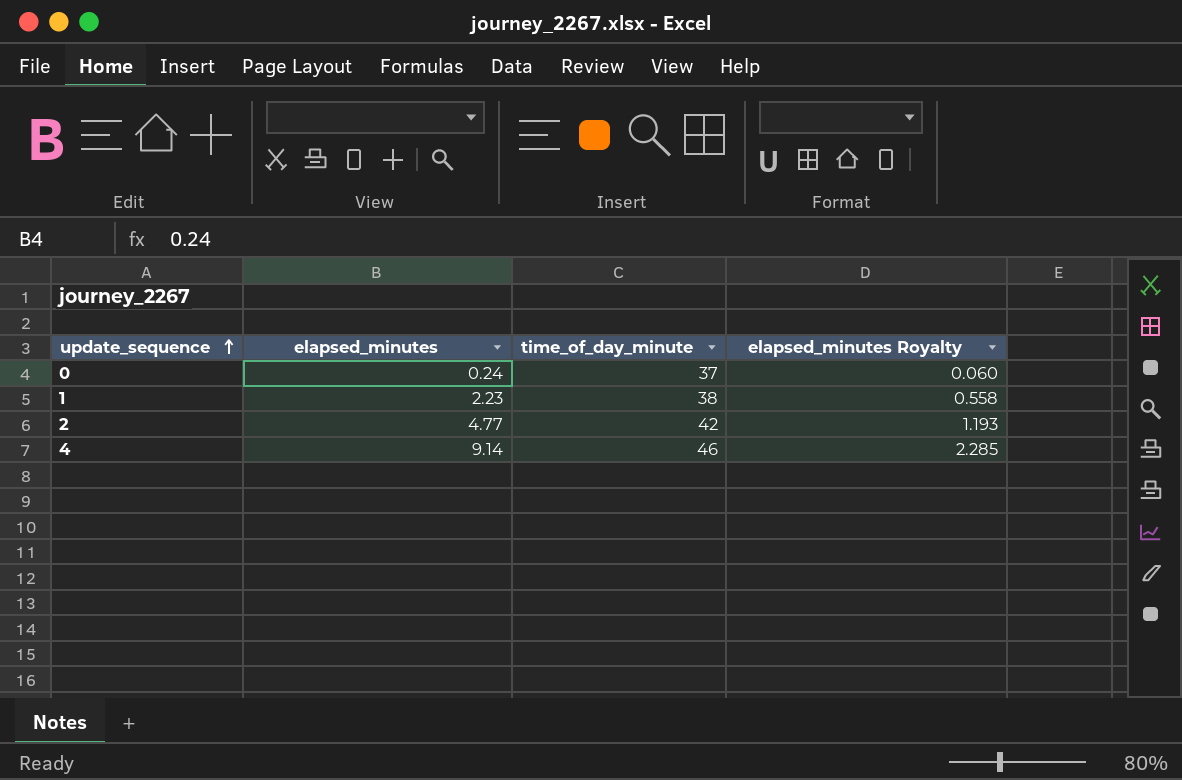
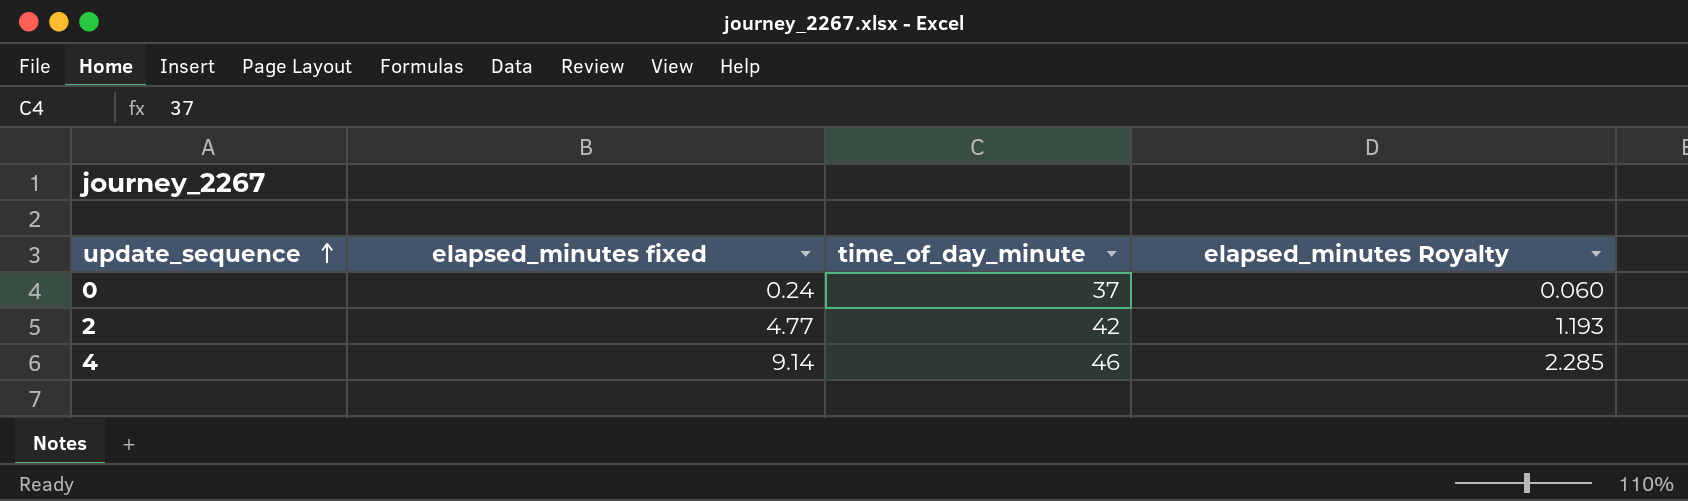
column name: elapsed_minutes -> elapsed_minutes fixed
row 1: 2.23 | 38 | 0.558 -> none

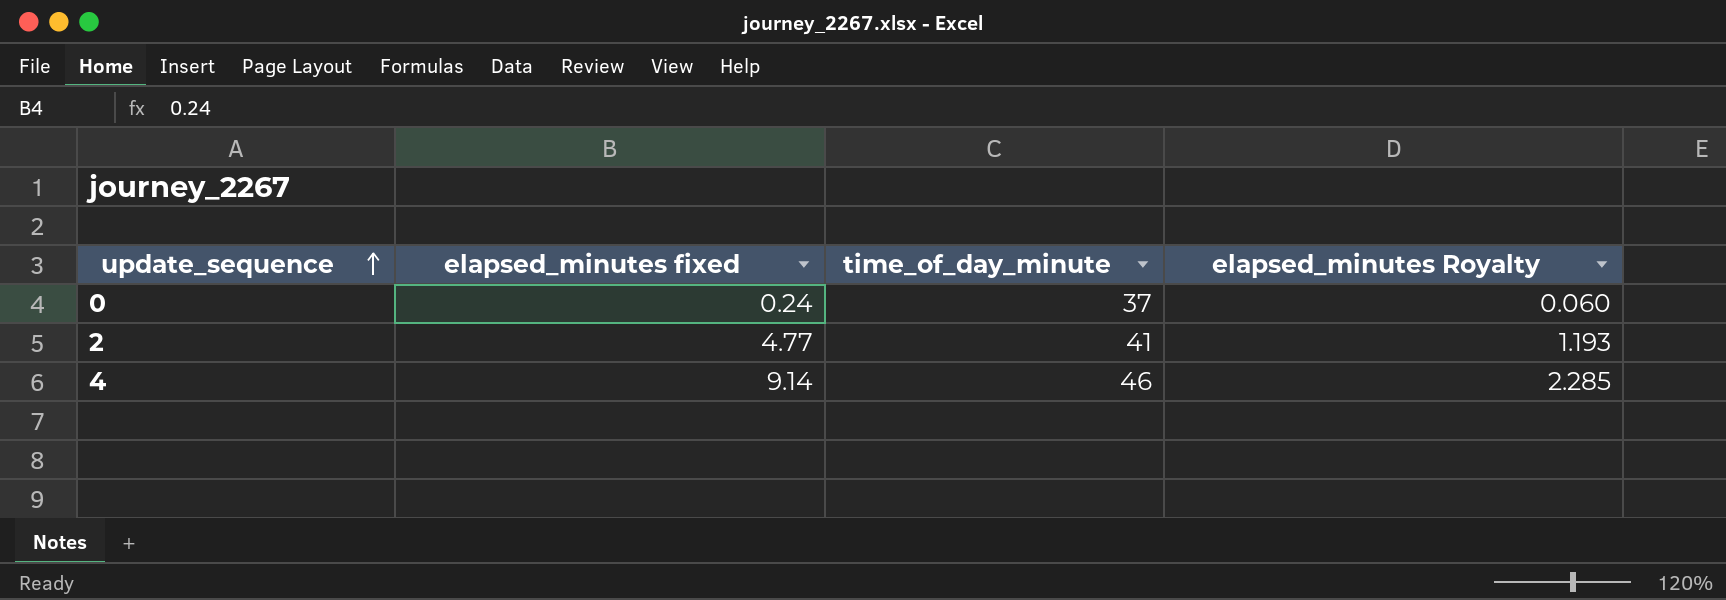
2 | time_of_day_minute: 42 -> 41

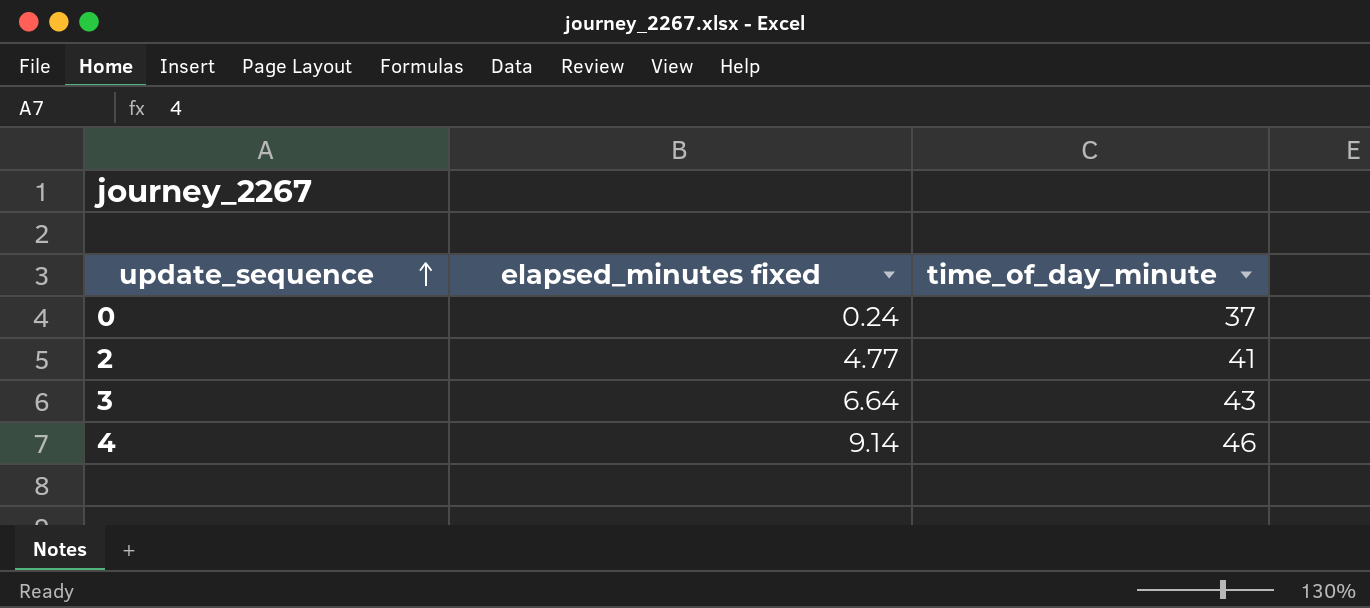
column elapsed_minutes Royalty | formula: [elapsed_minutes fixed] * 0.25 -> none
row 3: none -> 6.64 | 43

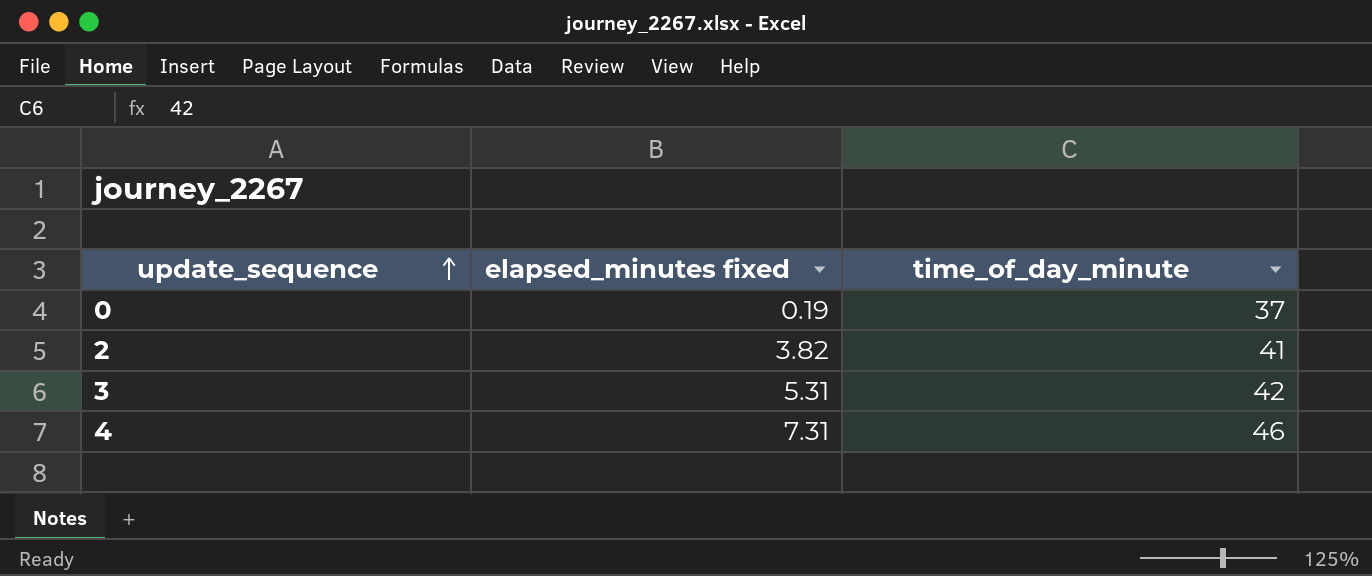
0 | elapsed_minutes fixed: 0.24 -> 0.19
2 | elapsed_minutes fixed: 4.77 -> 3.82
3 | elapsed_minutes fixed: 6.64 -> 5.31
3 | time_of_day_minute: 43 -> 42
4 | elapsed_minutes fixed: 9.14 -> 7.31

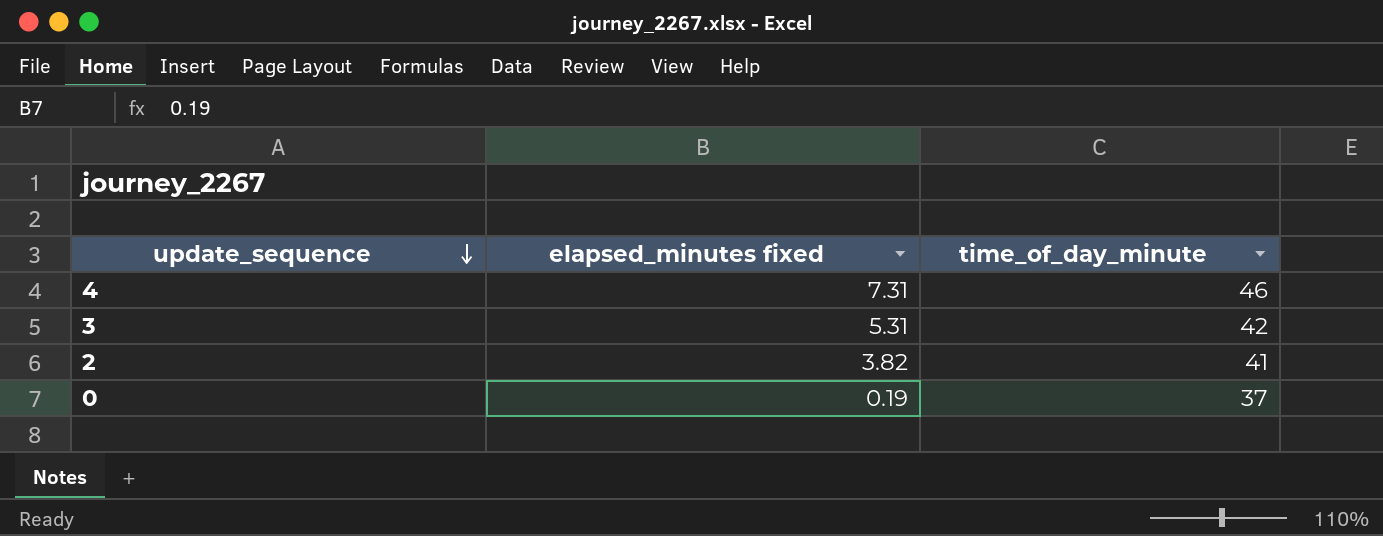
row order: update_sequence ascending -> update_sequence descending

